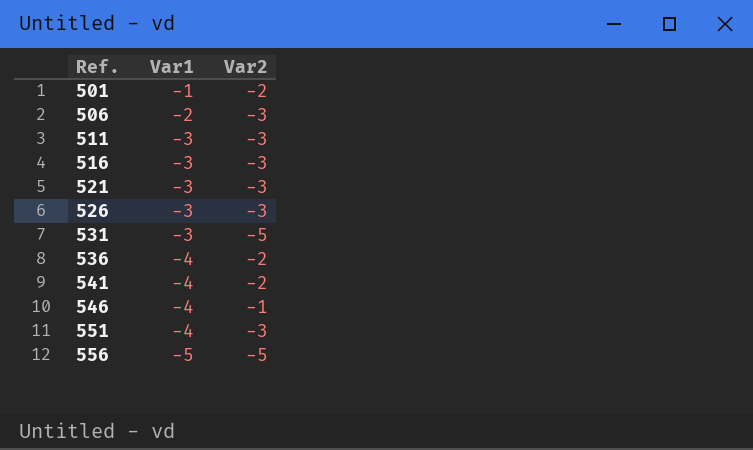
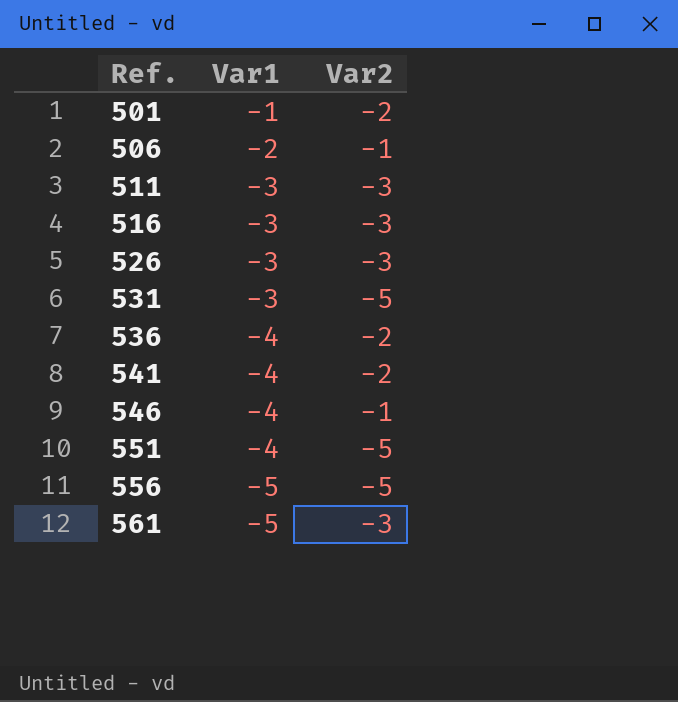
row 521: -3 | -3 -> none
506 | Var2: -3 -> -1
551 | Var2: -3 -> -5
row 561: none -> -5 | -3

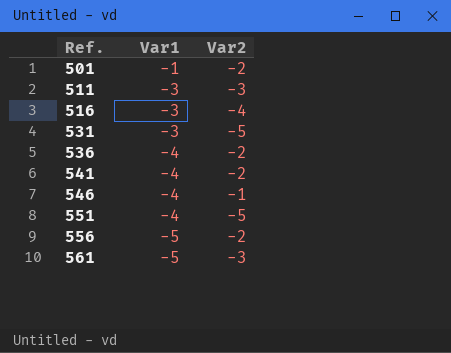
row 506: -2 | -1 -> none
row 526: -3 | -3 -> none
516 | Var2: -3 -> -4
556 | Var2: -5 -> -2

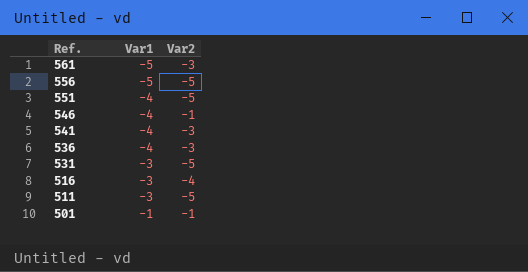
row order: Ref. ascending -> Ref. descending
556 | Var2: -2 -> -5
541 | Var2: -2 -> -3
536 | Var2: -2 -> -3
511 | Var2: -3 -> -5
501 | Var2: -2 -> -1

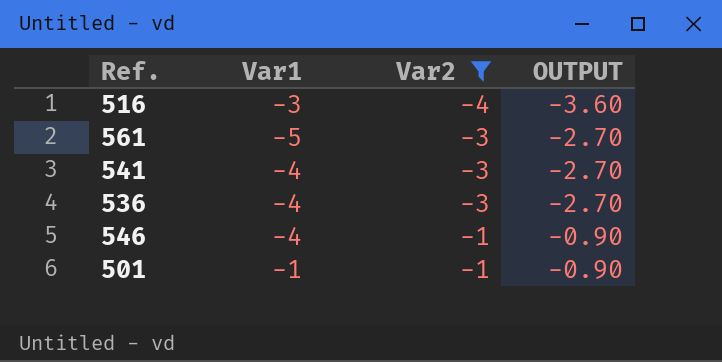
filter: none -> Var2 != -5
row order: Ref. descending -> Var2 ascending
column OUTPUT | formula: none -> [Var2] * 0.9

